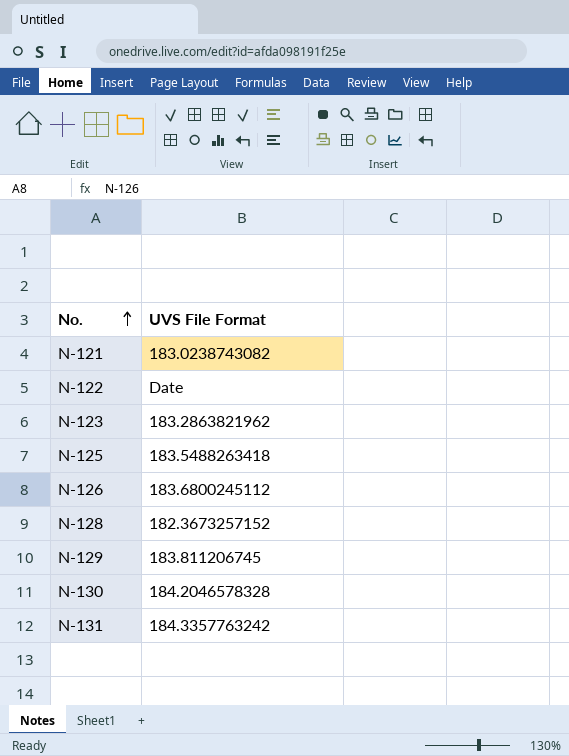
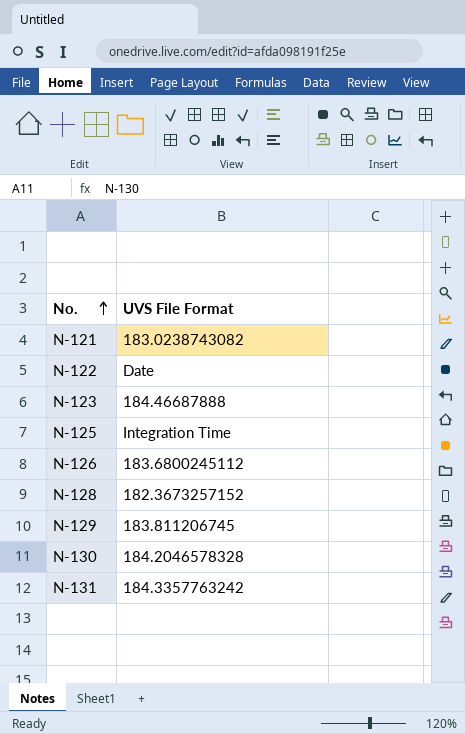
N-123 | UVS File Format: 183.2863821962 -> 184.46687888
N-125 | UVS File Format: 183.5488263418 -> Integration Time

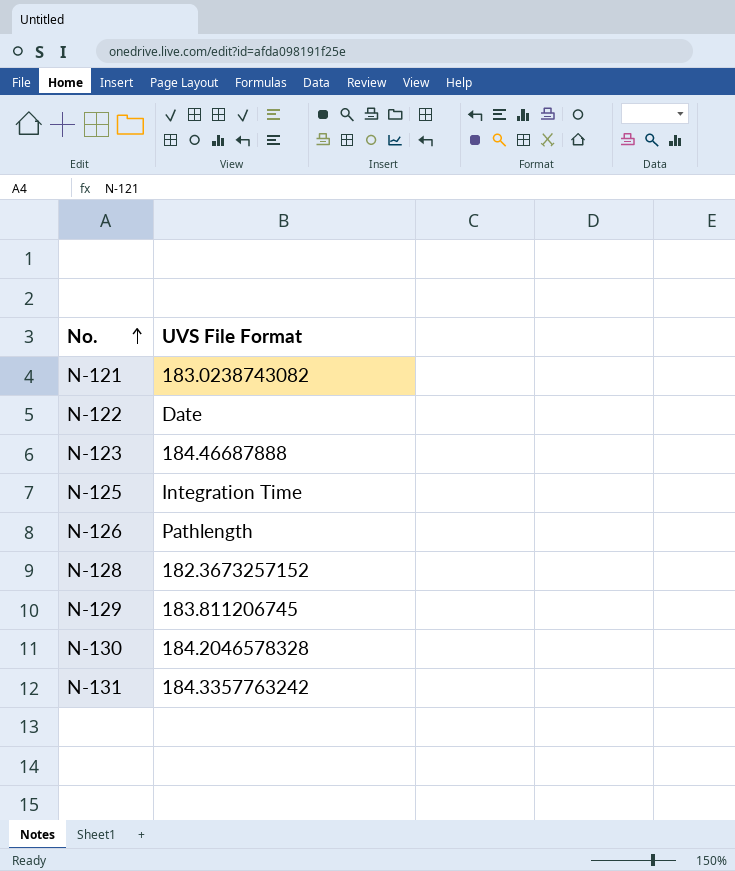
N-126 | UVS File Format: 183.6800245112 -> Pathlength

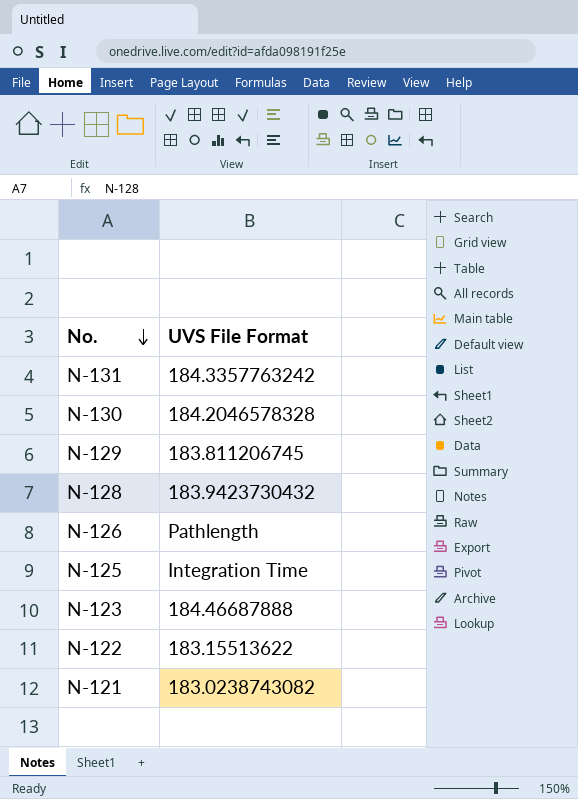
row order: No. ascending -> No. descending
N-128 | UVS File Format: 182.3673257152 -> 183.9423730432
N-122 | UVS File Format: Date -> 183.15513622

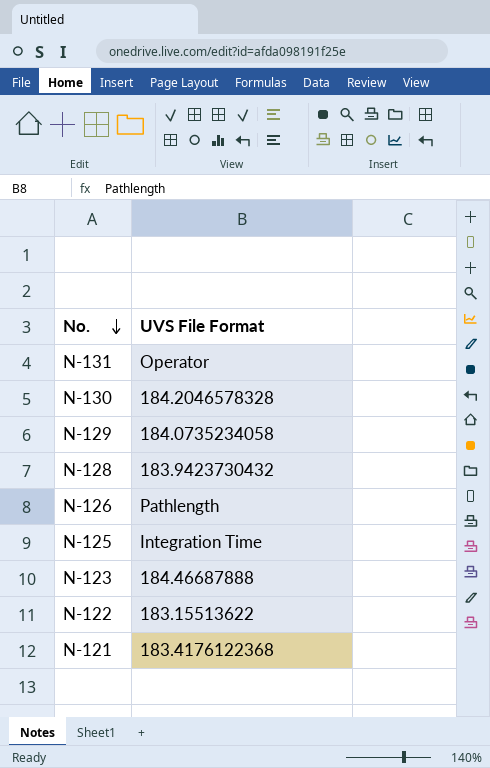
N-131 | UVS File Format: 184.3357763242 -> Operator
N-129 | UVS File Format: 183.811206745 -> 184.0735234058
N-121 | UVS File Format: 183.0238743082 -> 183.4176122368

